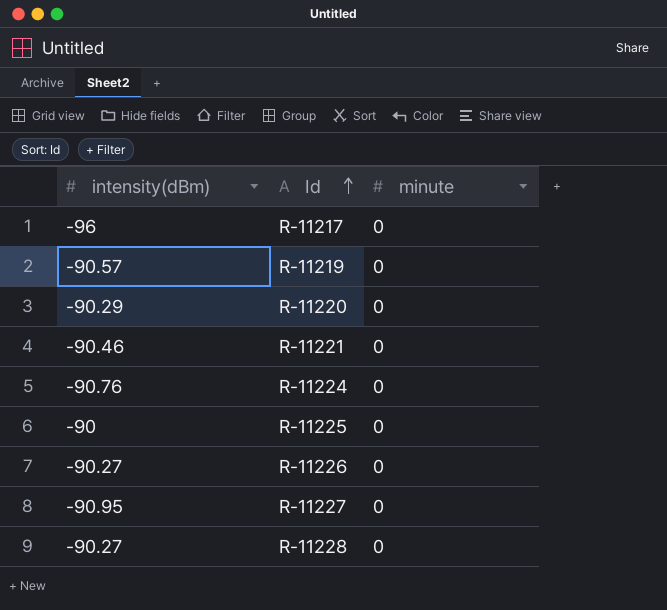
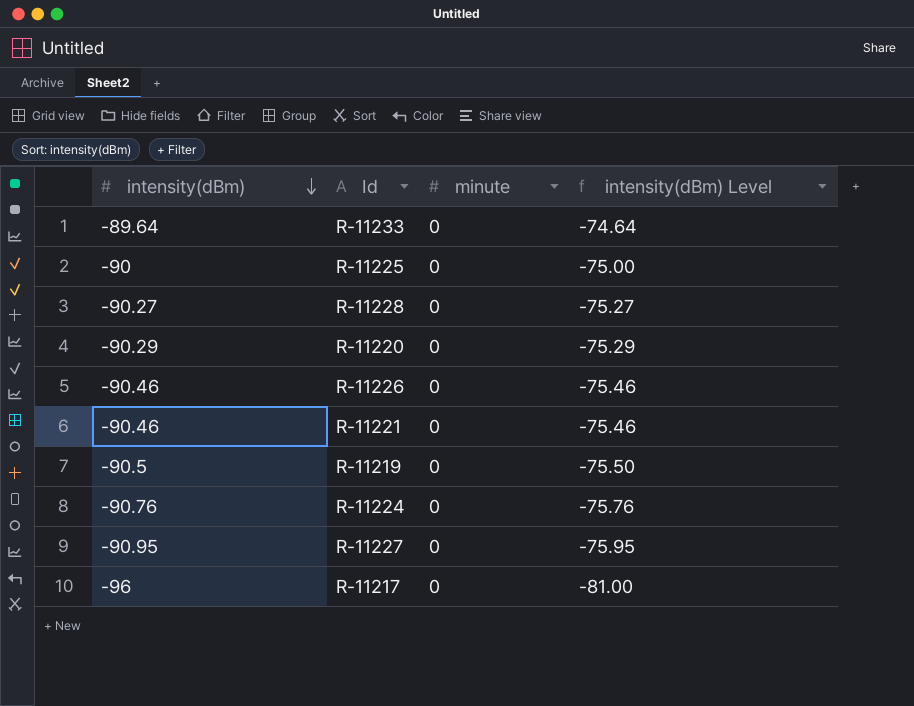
row order: Id ascending -> intensity(dBm) descending
column intensity(dBm) Level | formula: none -> [intensity(dBm)] + 15
row R-11233: none -> -89.64 | 0 | -74.64
R-11226 | intensity(dBm): -90.27 -> -90.46
R-11219 | intensity(dBm): -90.57 -> -90.5

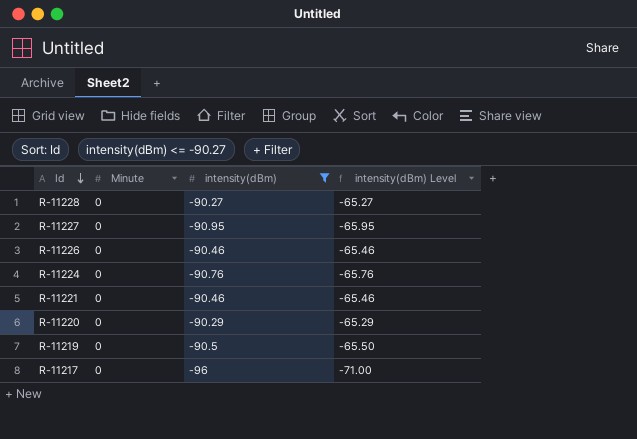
filter: none -> intensity(dBm) <= -90.27
row order: intensity(dBm) descending -> Id descending
column name: minute -> Minute
column intensity(dBm) | position: 1 -> 3
column intensity(dBm) Level | formula: [intensity(dBm)] + 15 -> [intensity(dBm)] + 25

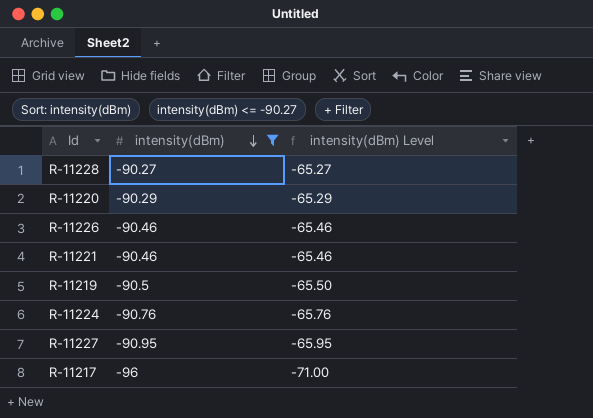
row order: Id descending -> intensity(dBm) descending
column Minute | position: 2 -> none

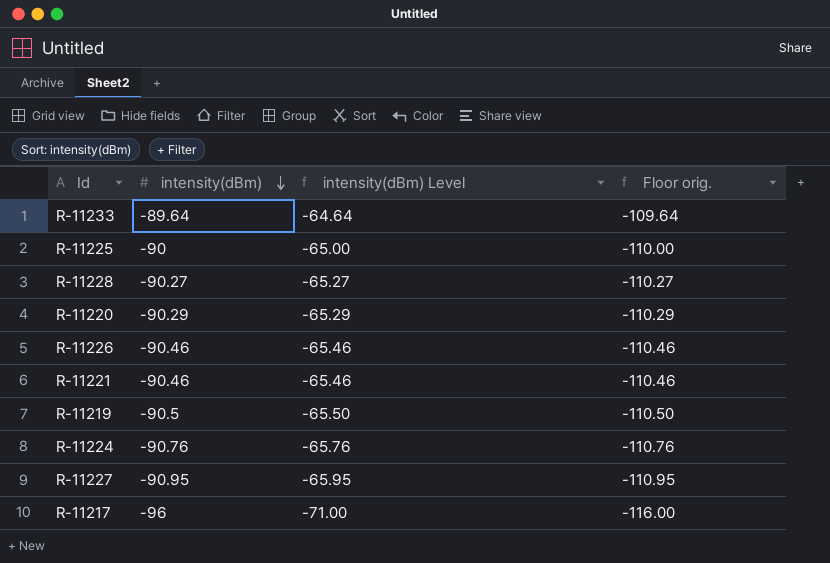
filter: intensity(dBm) <= -90.27 -> none
column Floor orig. | formula: none -> [intensity(dBm)] - 20

